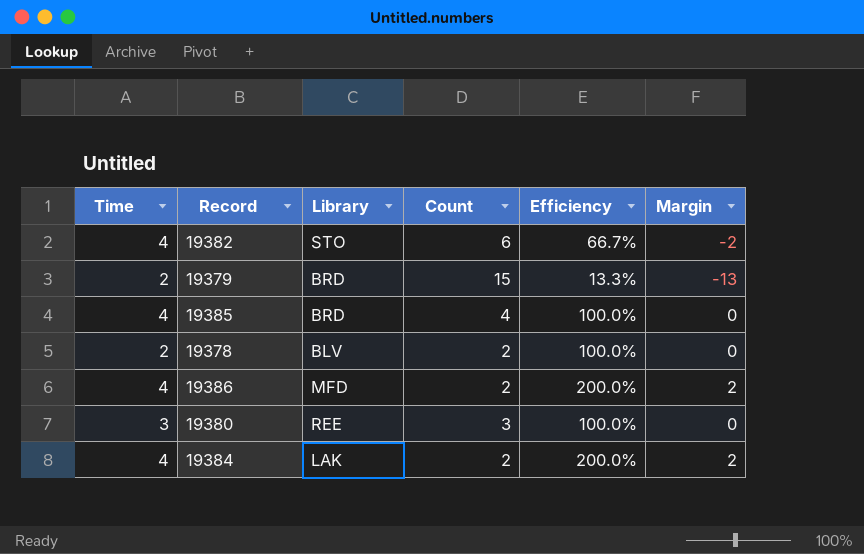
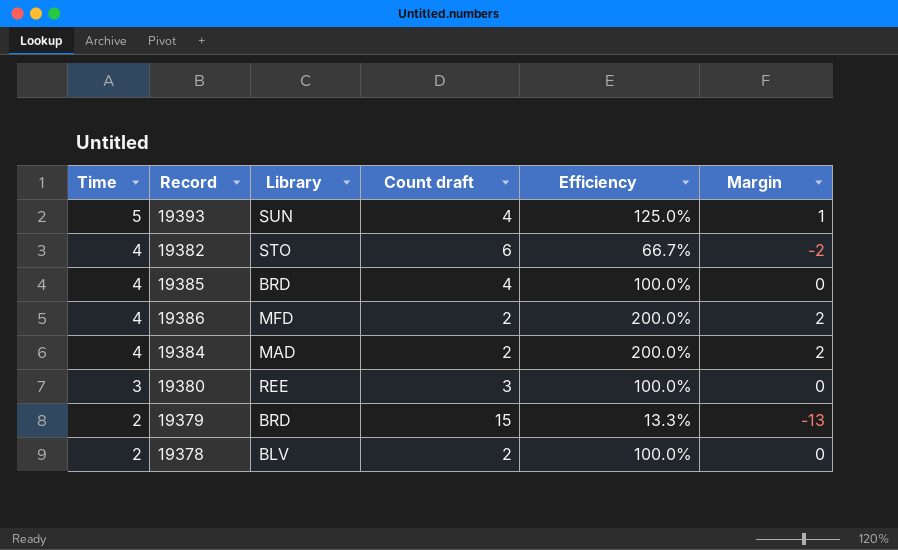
row order: none -> Time descending
column name: Count -> Count draft
row 19393: none -> 5 | SUN | 4 | 125.0% | 1
19384 | Library: LAK -> MAD

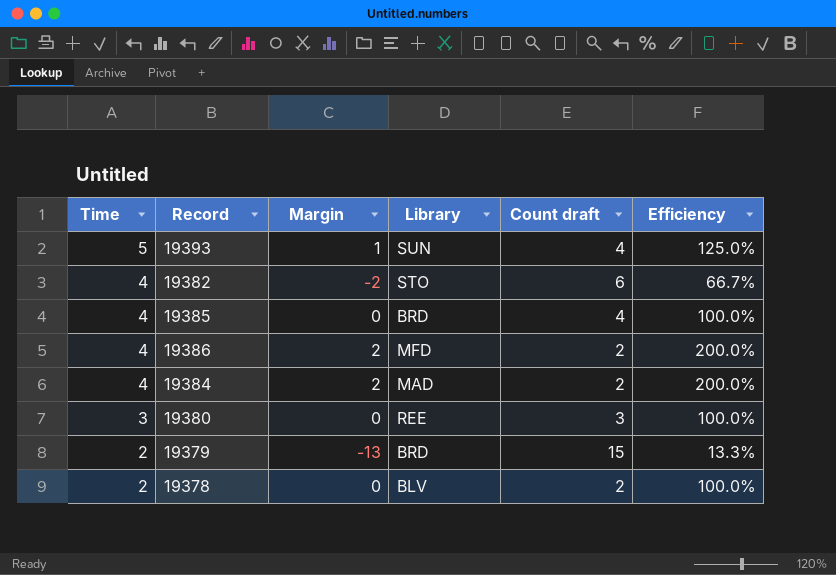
column Margin | position: 6 -> 3

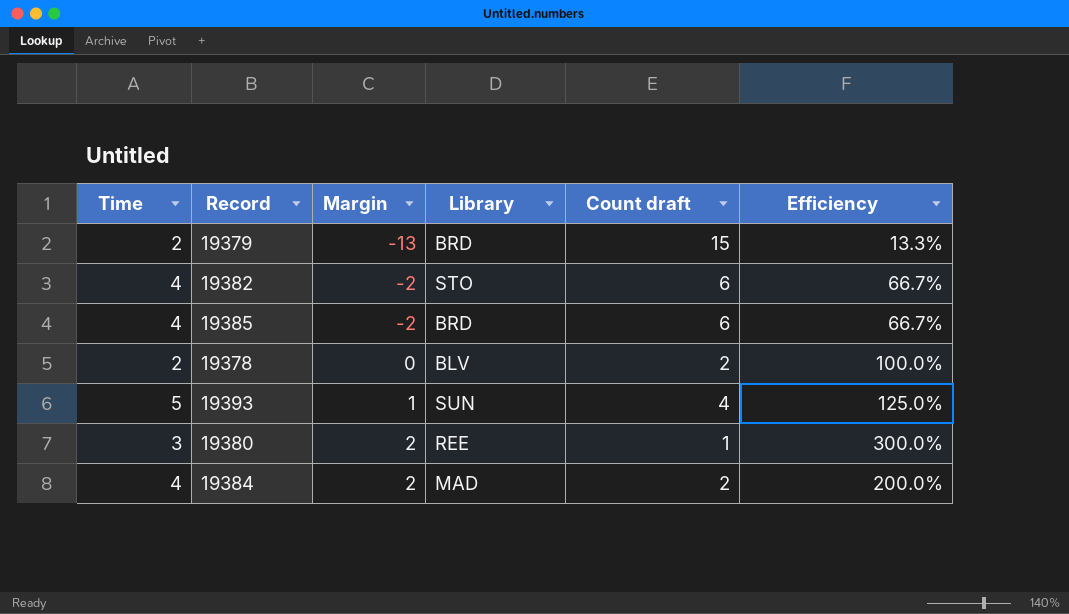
row order: Time descending -> Margin ascending
row 19386: 4 | 2 | MFD | 2 | 200.0% -> none
19385 | Margin: 0 -> -2
19385 | Count draft: 4 -> 6
19385 | Efficiency: 100.0% -> 66.7%
19380 | Margin: 0 -> 2
19380 | Count draft: 3 -> 1
19380 | Efficiency: 100.0% -> 300.0%

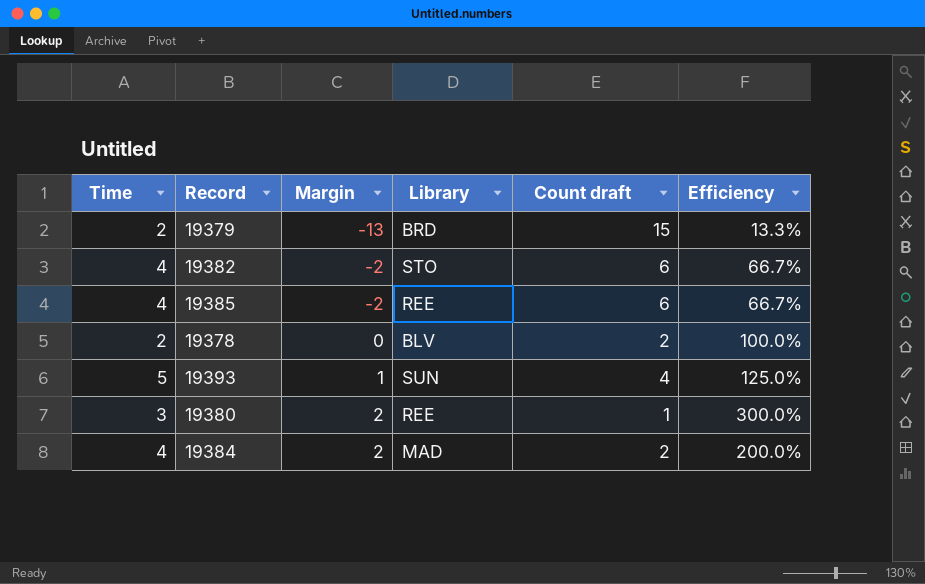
19385 | Library: BRD -> REE

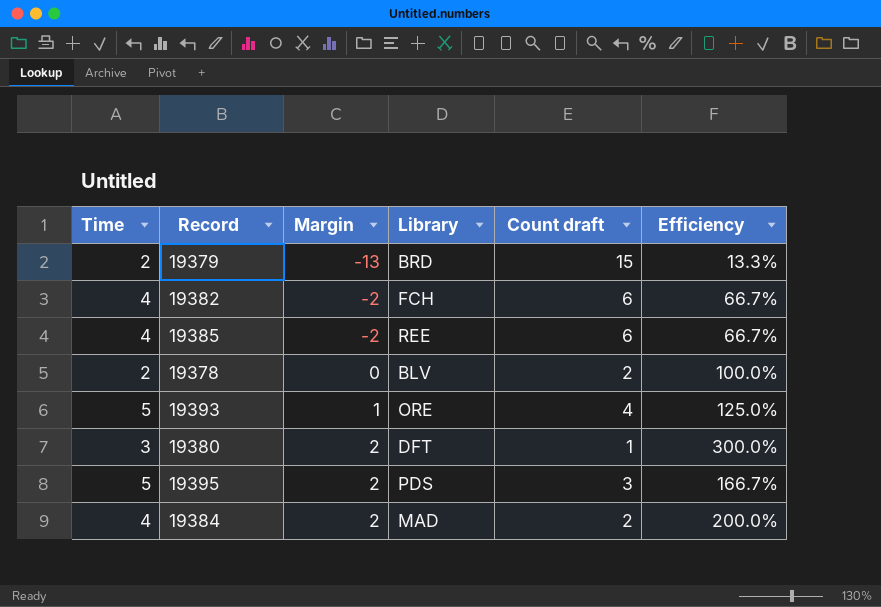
19382 | Library: STO -> FCH
19393 | Library: SUN -> ORE
19380 | Library: REE -> DFT
row 19395: none -> 5 | 2 | PDS | 3 | 166.7%

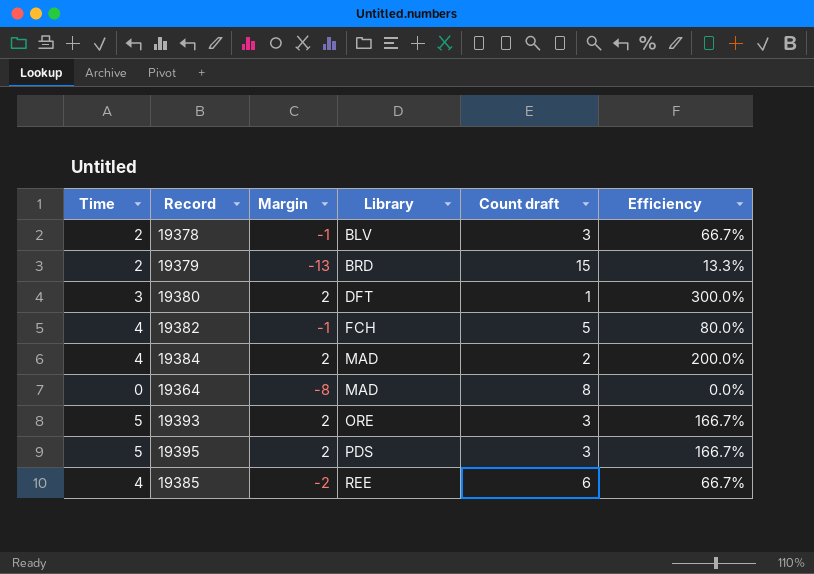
row order: Margin ascending -> Library ascending
19378 | Margin: 0 -> -1
19378 | Count draft: 2 -> 3
19378 | Efficiency: 100.0% -> 66.7%
19382 | Margin: -2 -> -1
19382 | Count draft: 6 -> 5
19382 | Efficiency: 66.7% -> 80.0%
row 19364: none -> 0 | -8 | MAD | 8 | 0.0%
19393 | Margin: 1 -> 2
19393 | Count draft: 4 -> 3
19393 | Efficiency: 125.0% -> 166.7%

